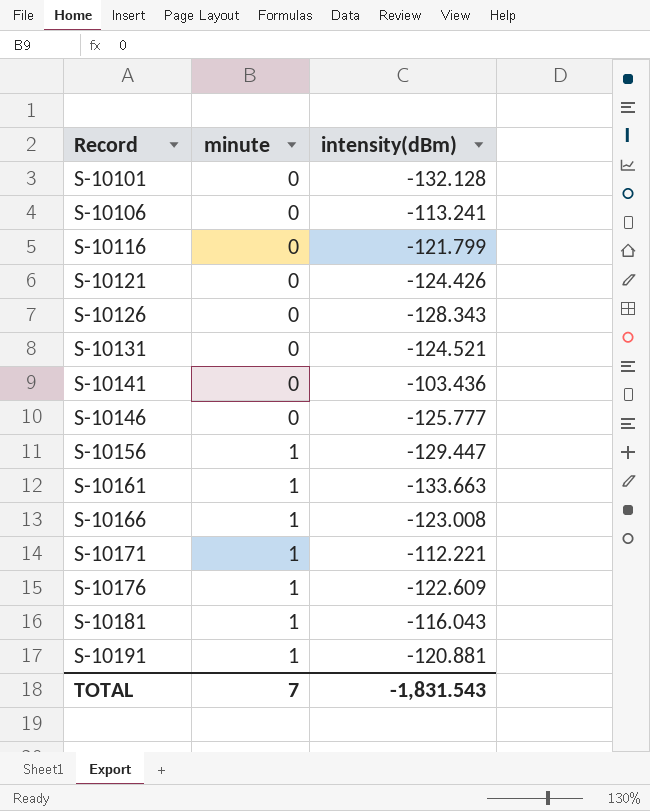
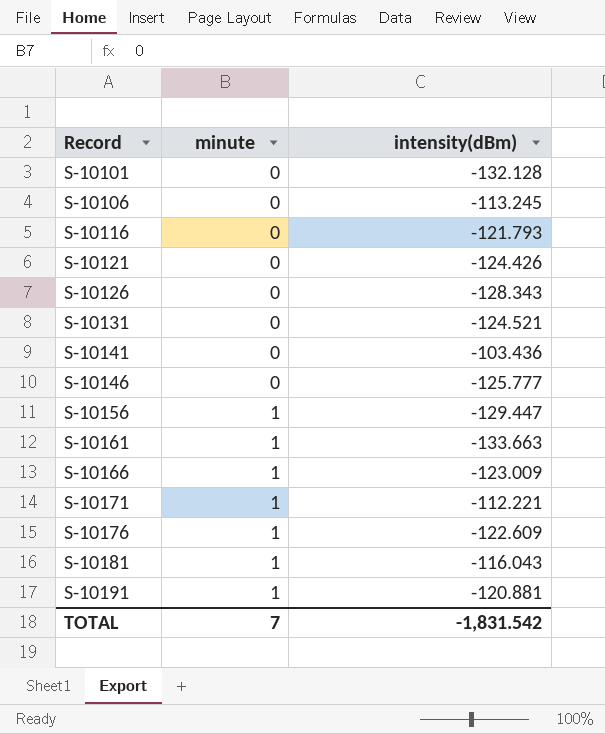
S-10106 | intensity(dBm): -113.241 -> -113.245
S-10116 | intensity(dBm): -121.799 -> -121.793
S-10166 | intensity(dBm): -123.008 -> -123.009
TOTAL | intensity(dBm): -1,831.543 -> -1,831.542

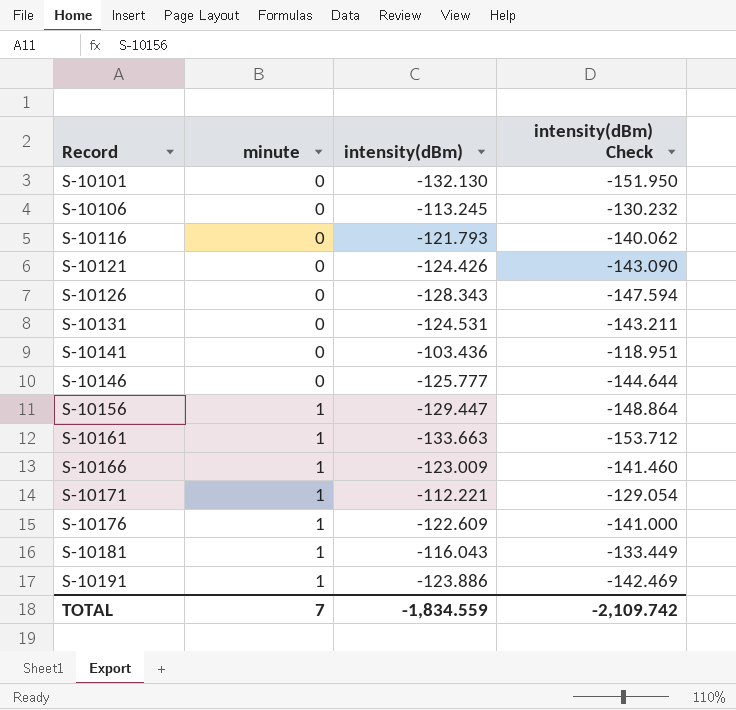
column intensity(dBm) Check | formula: none -> [intensity(dBm)] * 1.15
S-10101 | intensity(dBm): -132.128 -> -132.130
S-10131 | intensity(dBm): -124.521 -> -124.531
S-10191 | intensity(dBm): -120.881 -> -123.886
TOTAL | intensity(dBm): -1,831.542 -> -1,834.559

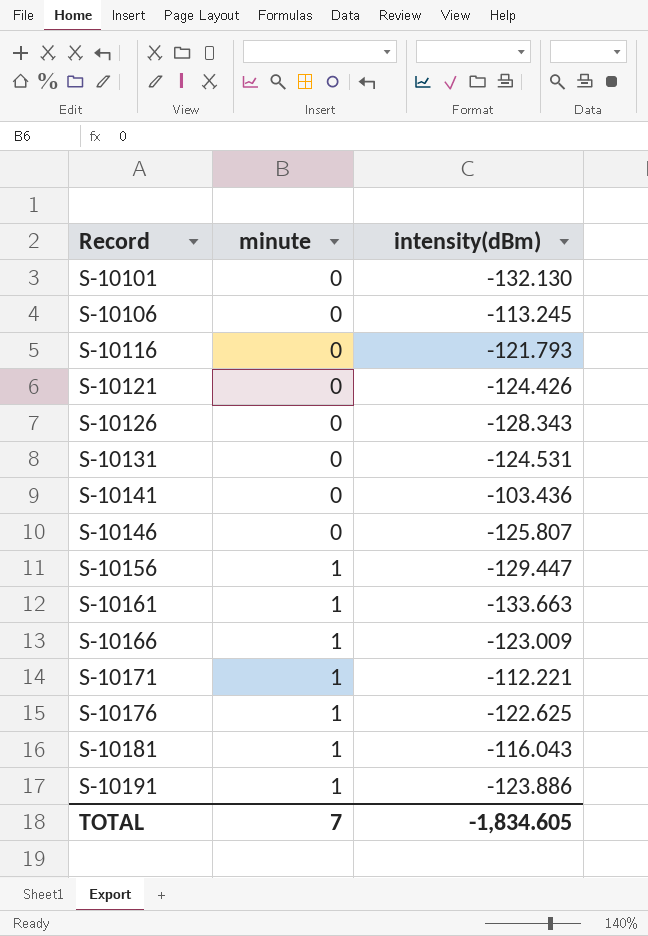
column intensity(dBm) Check | formula: [intensity(dBm)] * 1.15 -> none
S-10146 | intensity(dBm): -125.777 -> -125.807
S-10176 | intensity(dBm): -122.609 -> -122.625
TOTAL | intensity(dBm): -1,834.559 -> -1,834.605

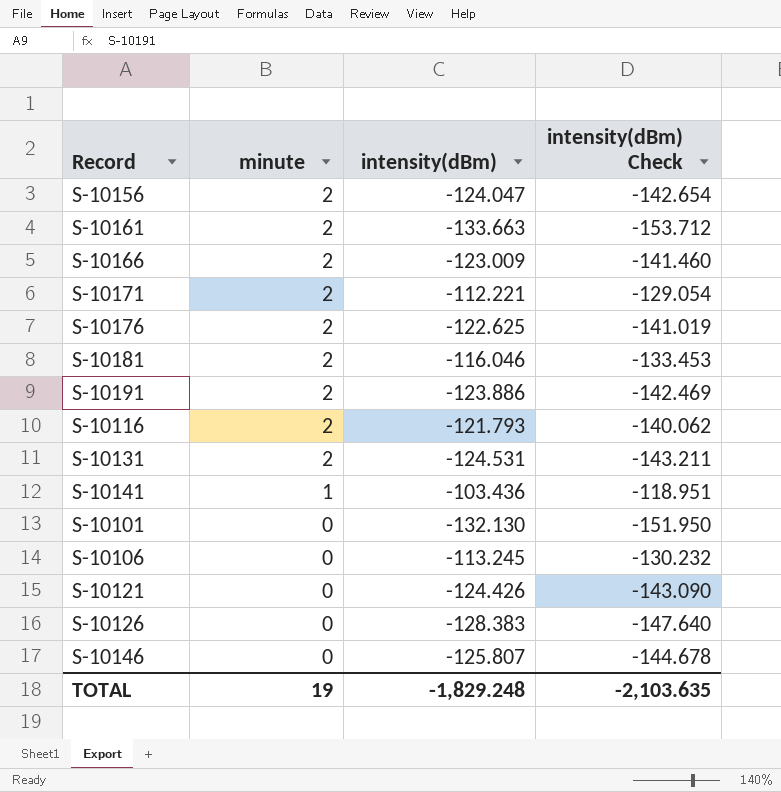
row order: Record ascending -> minute descending
column intensity(dBm) Check | formula: none -> [intensity(dBm)] * 1.15
S-10156 | minute: 1 -> 2
S-10156 | intensity(dBm): -129.447 -> -124.047
S-10161 | minute: 1 -> 2
S-10166 | minute: 1 -> 2
S-10171 | minute: 1 -> 2
S-10176 | minute: 1 -> 2
S-10181 | minute: 1 -> 2
S-10181 | intensity(dBm): -116.043 -> -116.046
S-10191 | minute: 1 -> 2
S-10116 | minute: 0 -> 2
S-10131 | minute: 0 -> 2
S-10141 | minute: 0 -> 1
S-10126 | intensity(dBm): -128.343 -> -128.383
TOTAL | minute: 7 -> 19
TOTAL | intensity(dBm): -1,834.605 -> -1,829.248

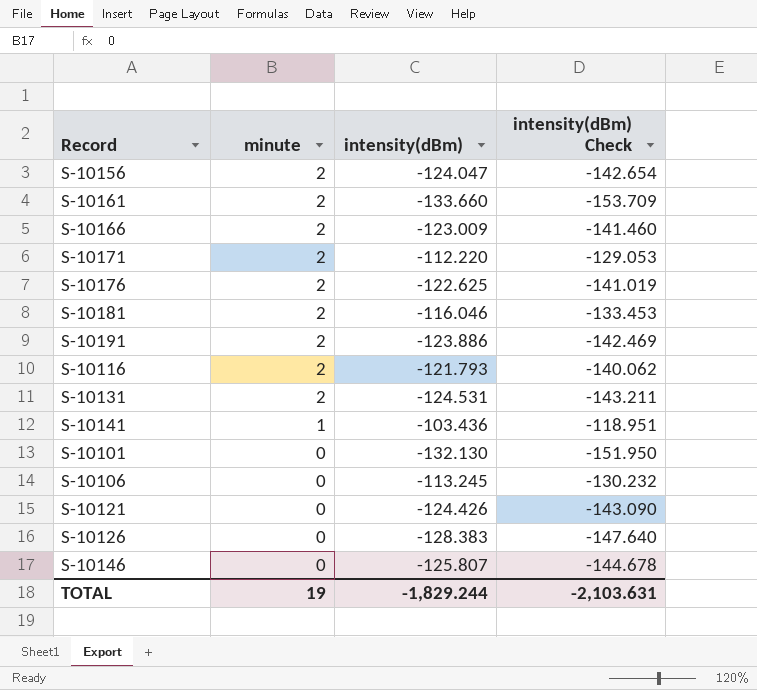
S-10161 | intensity(dBm): -133.663 -> -133.660
S-10161 | intensity(dBm) Check: -153.712 -> -153.709
S-10171 | intensity(dBm): -112.221 -> -112.220
S-10171 | intensity(dBm) Check: -129.054 -> -129.053
TOTAL | intensity(dBm): -1,829.248 -> -1,829.244
TOTAL | intensity(dBm) Check: -2,103.635 -> -2,103.631

